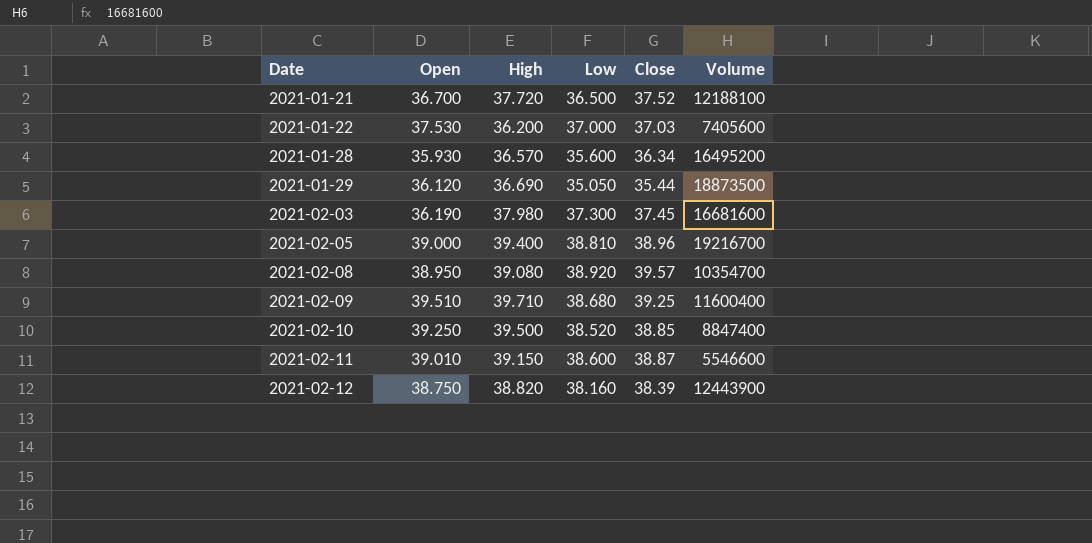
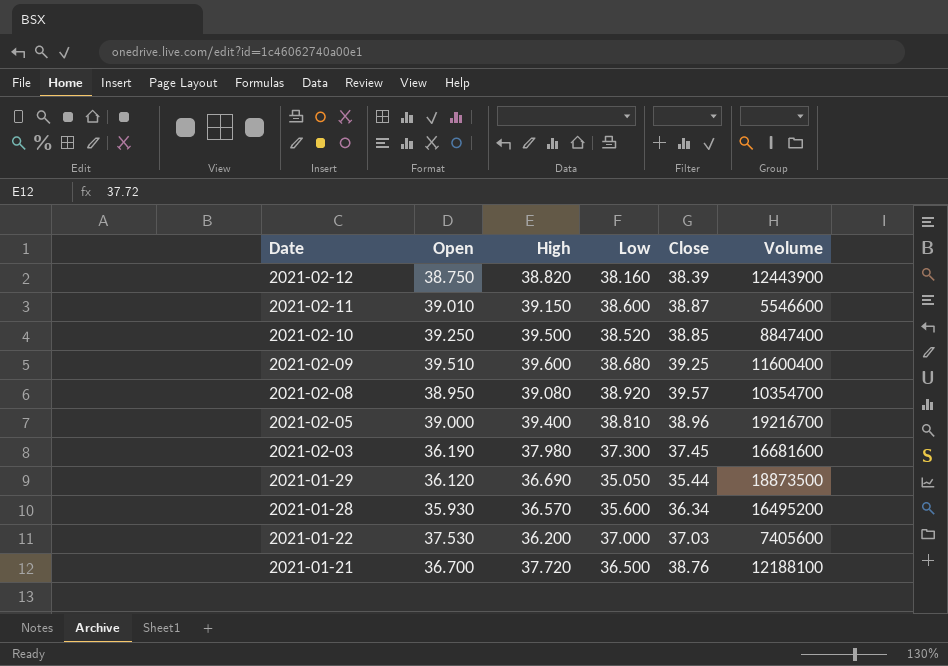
row order: Date ascending -> Date descending
2021-02-09 | High: 39.710 -> 39.600
2021-01-21 | Close: 37.52 -> 38.76

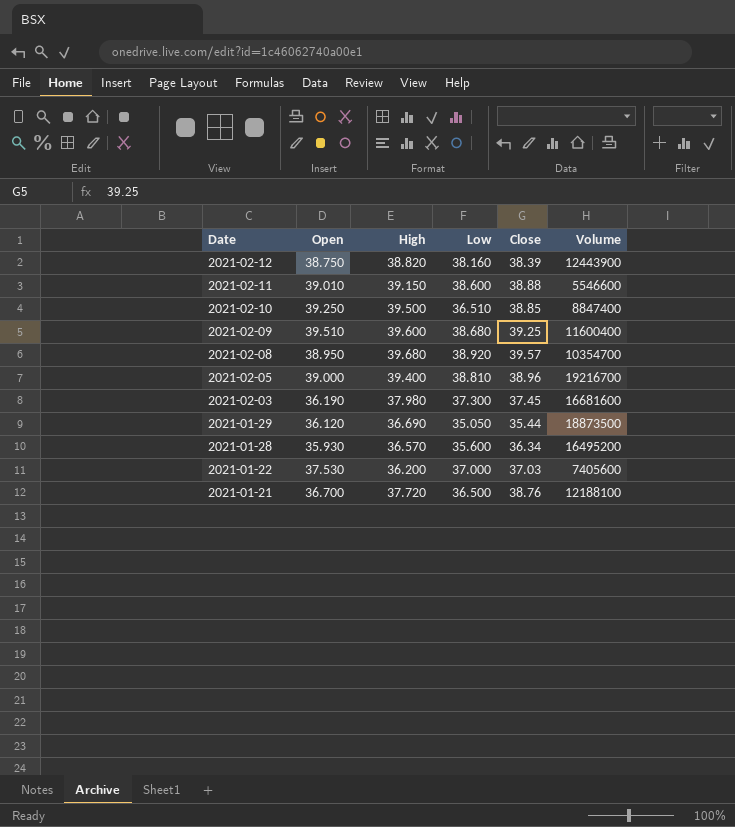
2021-02-11 | Close: 38.87 -> 38.88
2021-02-10 | Low: 38.520 -> 36.510
2021-02-08 | High: 39.080 -> 39.680

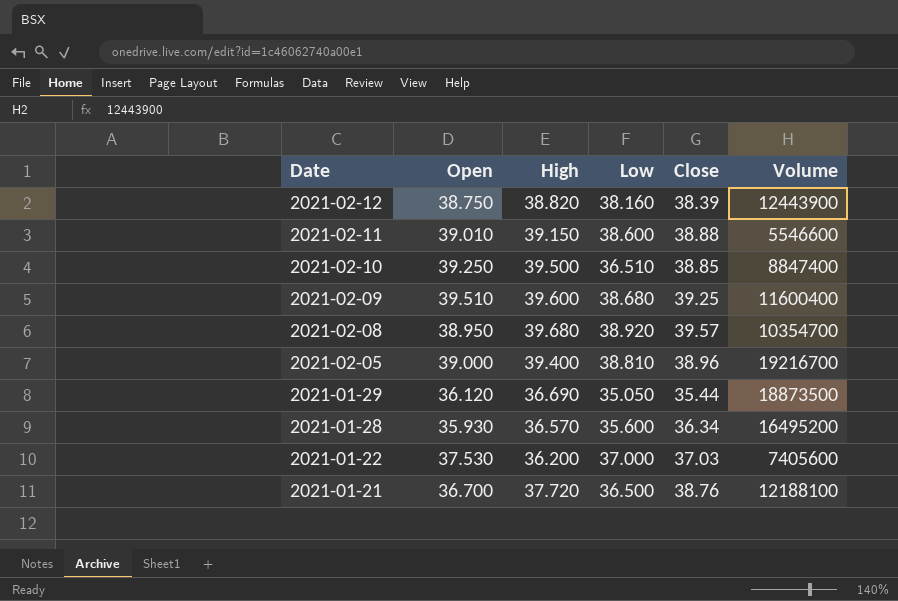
row 2021-02-03: 36.190 | 37.980 | 37.300 | 37.45 | 16681600 -> none

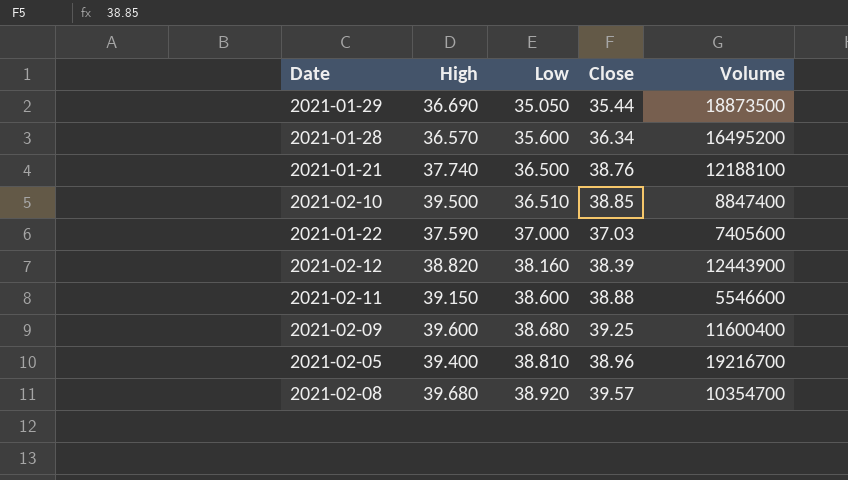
row order: Date descending -> Low ascending
column Open | position: 2 -> none
2021-01-21 | High: 37.720 -> 37.740
2021-01-22 | High: 36.200 -> 37.590

